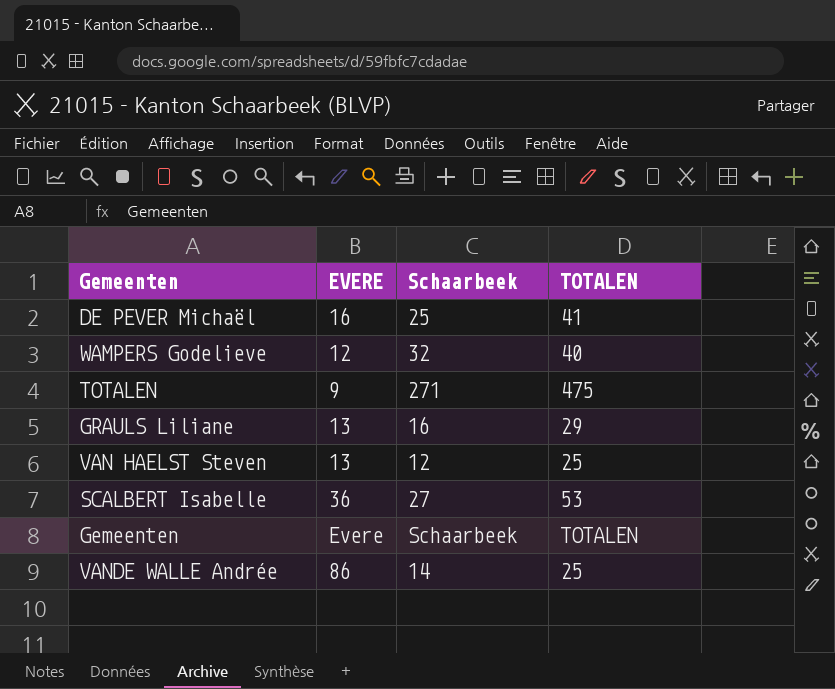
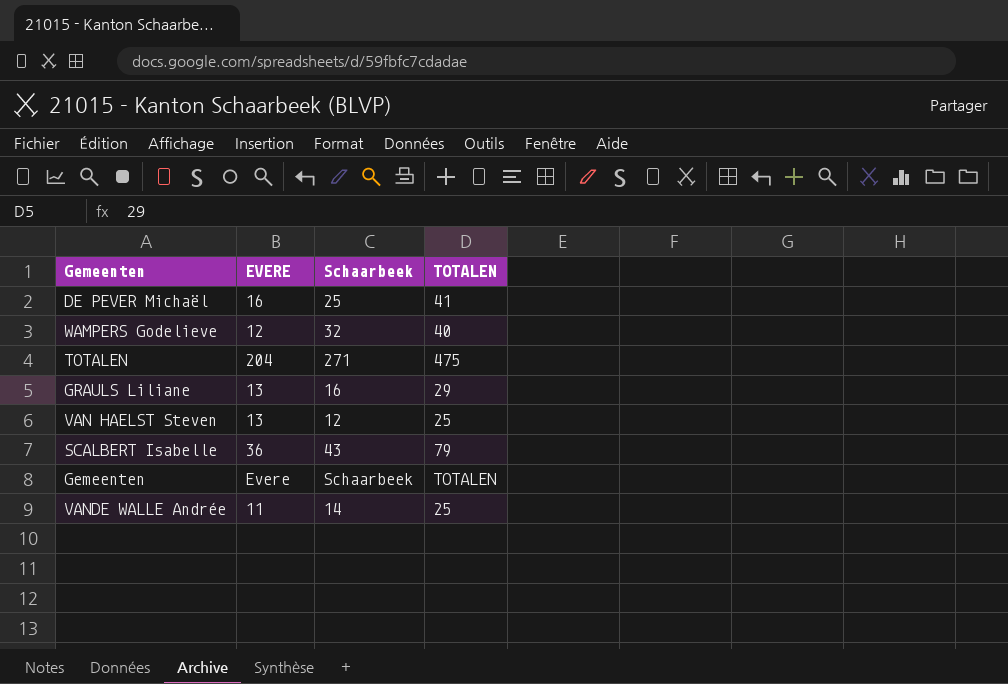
TOTALEN | EVERE: 9 -> 204
SCALBERT Isabelle | Schaarbeek: 27 -> 43
SCALBERT Isabelle | TOTALEN: 53 -> 79
VANDE WALLE Andrée | EVERE: 86 -> 11

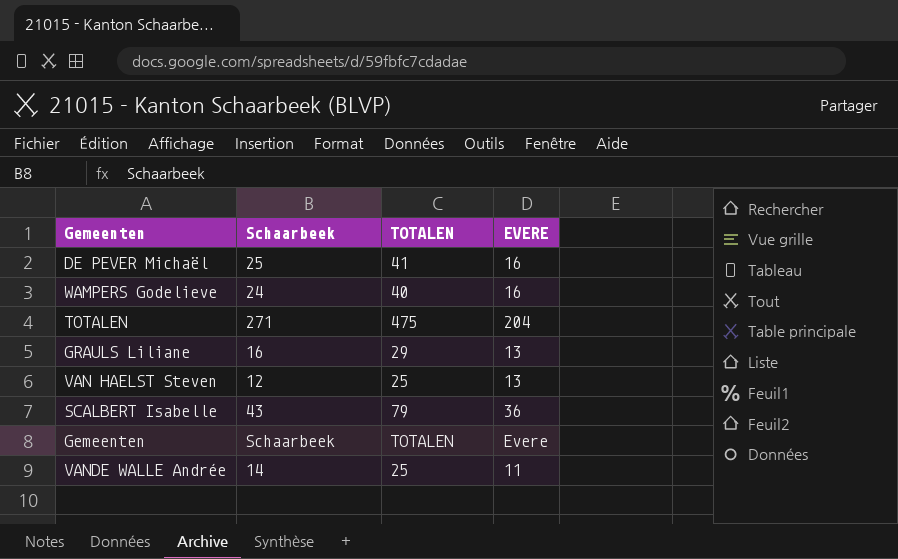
column EVERE | position: 2 -> 4
WAMPERS Godelieve | Schaarbeek: 32 -> 24
WAMPERS Godelieve | EVERE: 12 -> 16

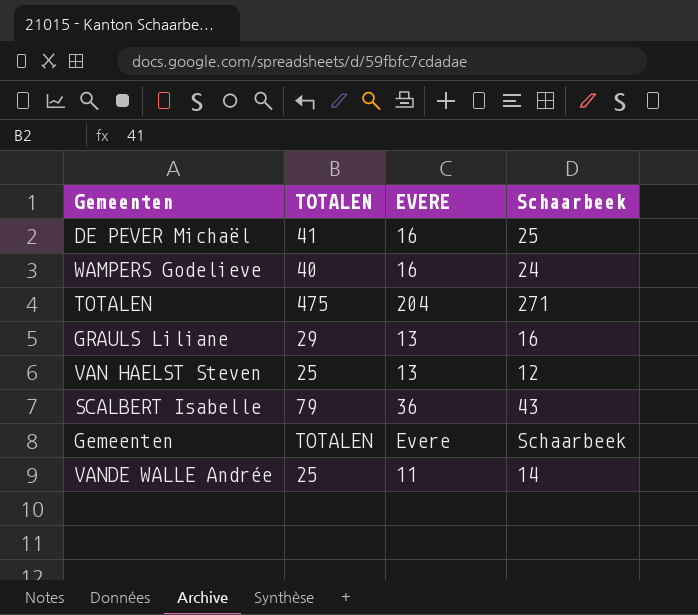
column Schaarbeek | position: 2 -> 4

